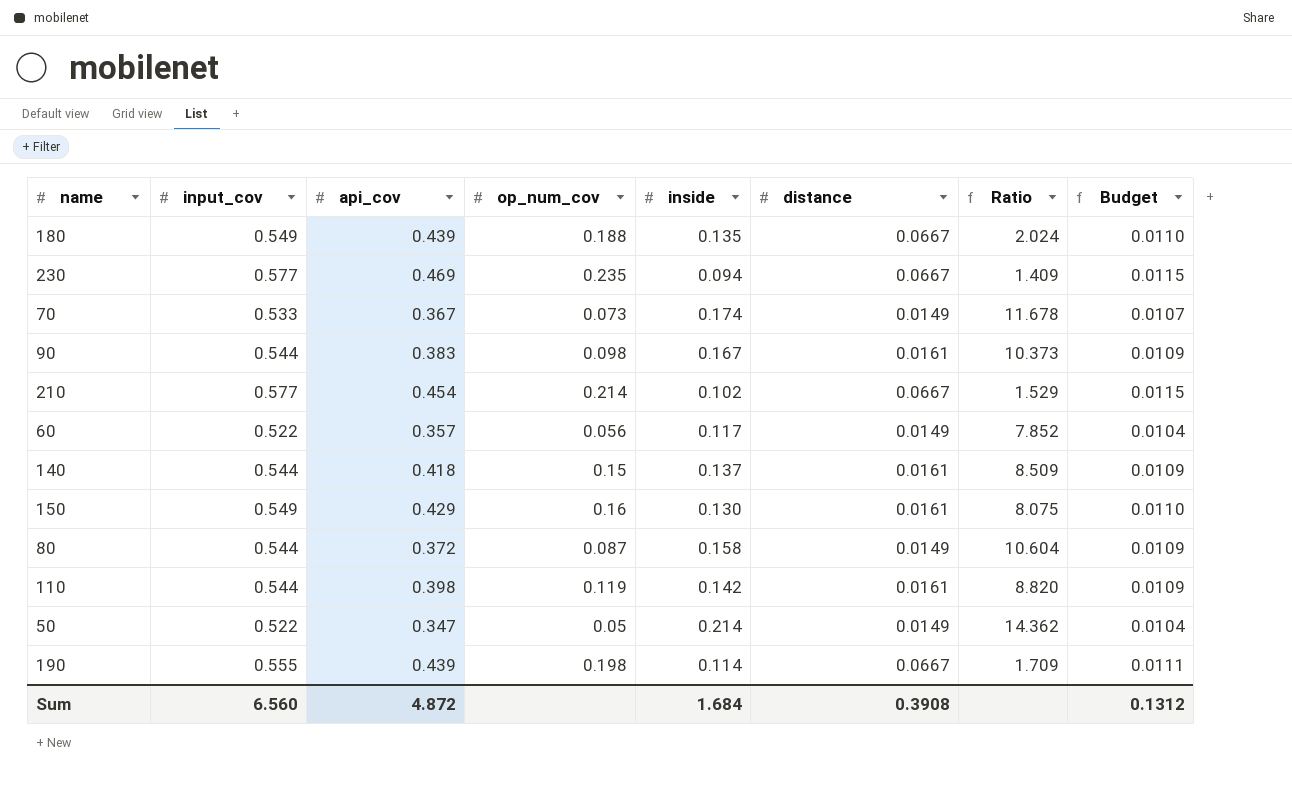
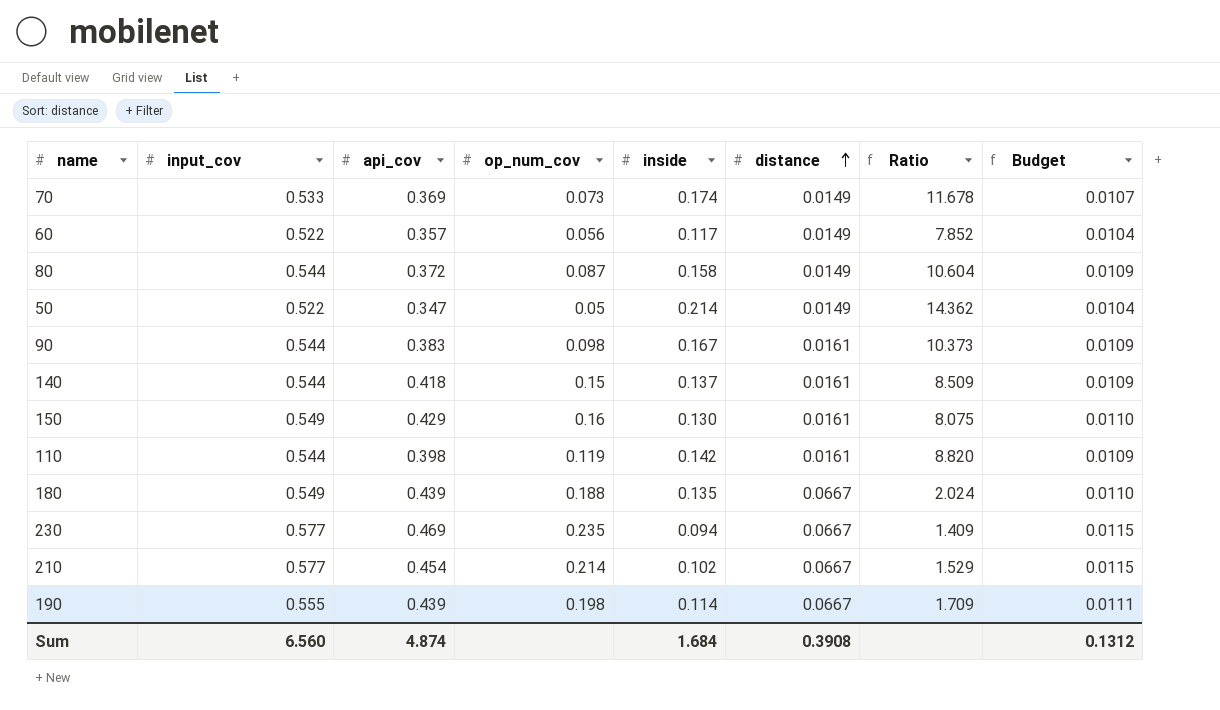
row order: none -> distance ascending
70 | api_cov: 0.367 -> 0.369
Sum | api_cov: 4.872 -> 4.874

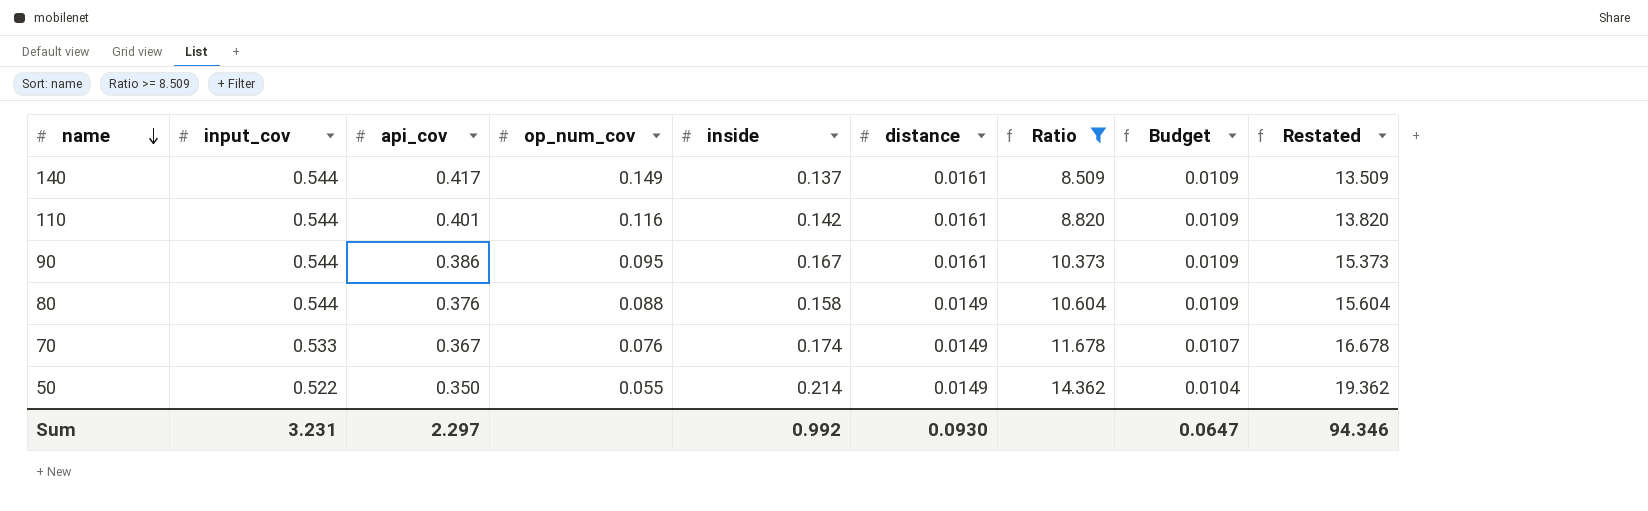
filter: none -> Ratio >= 8.509
row order: distance ascending -> name descending
column Restated | formula: none -> [Ratio] + 5
140 | api_cov: 0.418 -> 0.417
140 | op_num_cov: 0.15 -> 0.149
110 | api_cov: 0.398 -> 0.401
110 | op_num_cov: 0.119 -> 0.116
90 | api_cov: 0.383 -> 0.386
90 | op_num_cov: 0.098 -> 0.095
80 | api_cov: 0.372 -> 0.376
80 | op_num_cov: 0.087 -> 0.088
70 | api_cov: 0.369 -> 0.367
70 | op_num_cov: 0.073 -> 0.076
50 | api_cov: 0.347 -> 0.350
50 | op_num_cov: 0.05 -> 0.055
Sum | input_cov: 6.560 -> 3.231
Sum | api_cov: 4.874 -> 2.297
Sum | inside: 1.684 -> 0.992
Sum | distance: 0.3908 -> 0.0930
Sum | Budget: 0.1312 -> 0.0647

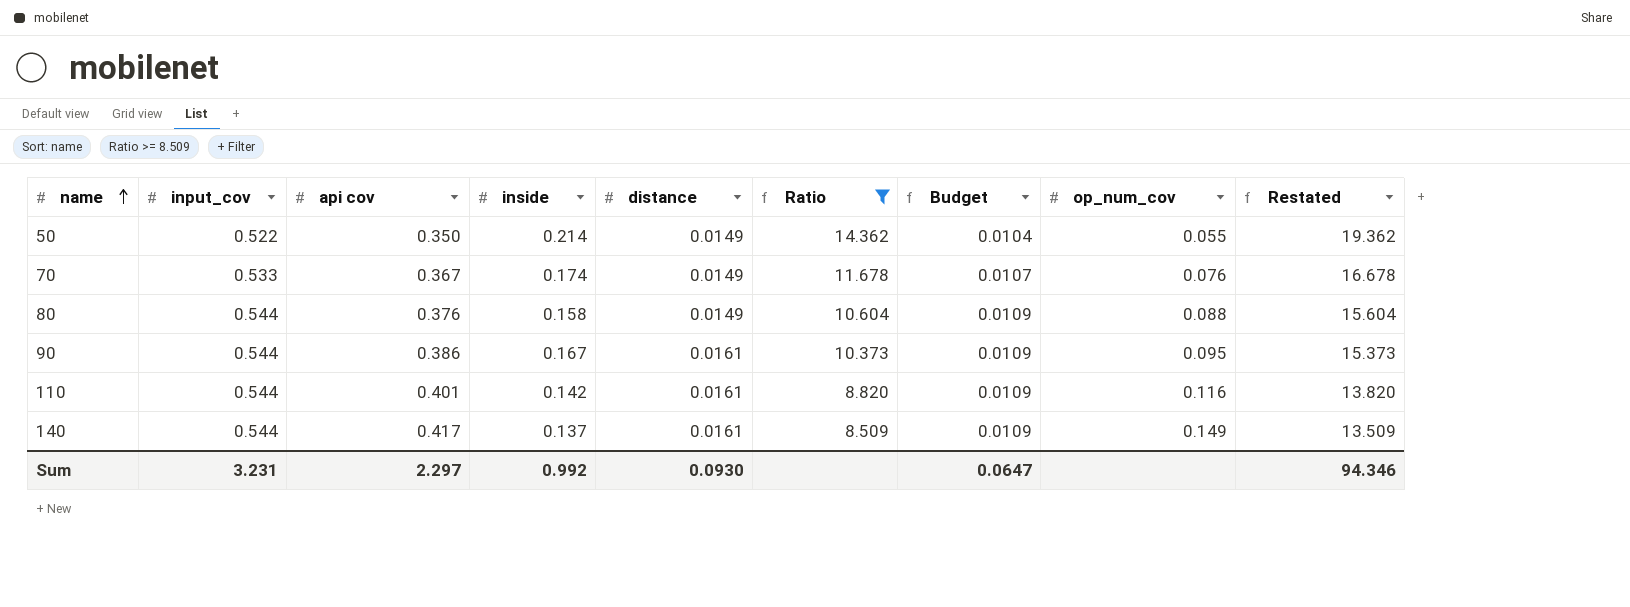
row order: name descending -> name ascending
column name: api_cov -> api cov
column op_num_cov | position: 4 -> 8

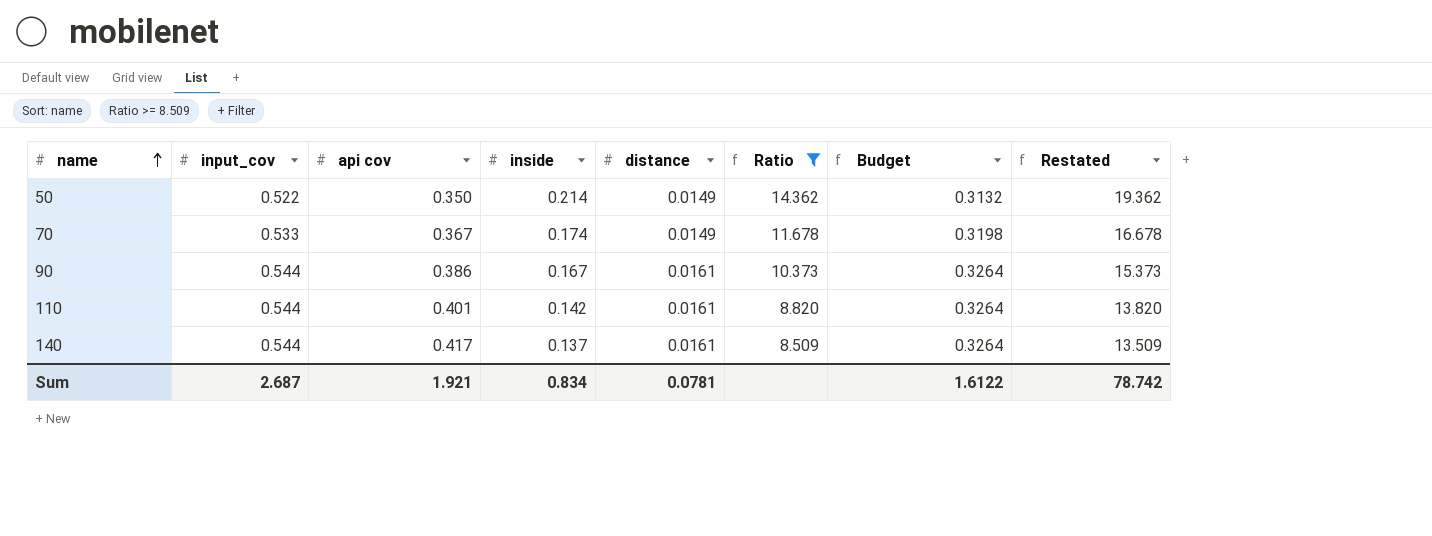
column op_num_cov | position: 8 -> none
column Budget | formula: [input_cov] * 0.02 -> [input_cov] * 0.6
row 80: 0.544 | 0.376 | 0.158 | 0.0149 | 10.604 | 0.0109 | 0.088 | 15.604 -> none
Sum | input_cov: 3.231 -> 2.687
Sum | api cov: 2.297 -> 1.921
Sum | inside: 0.992 -> 0.834
Sum | distance: 0.0930 -> 0.0781
Sum | Budget: 0.0647 -> 1.6122
Sum | Restated: 94.346 -> 78.742

